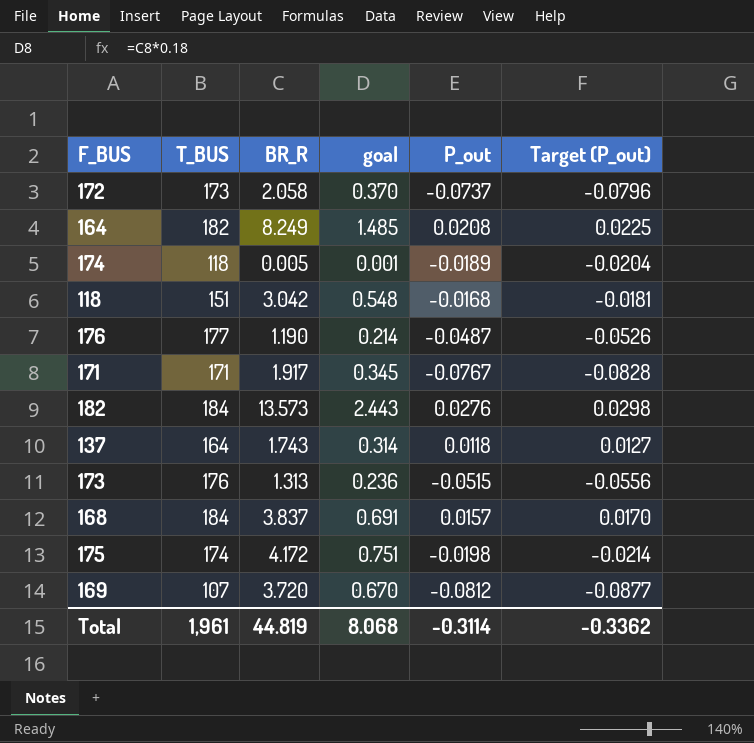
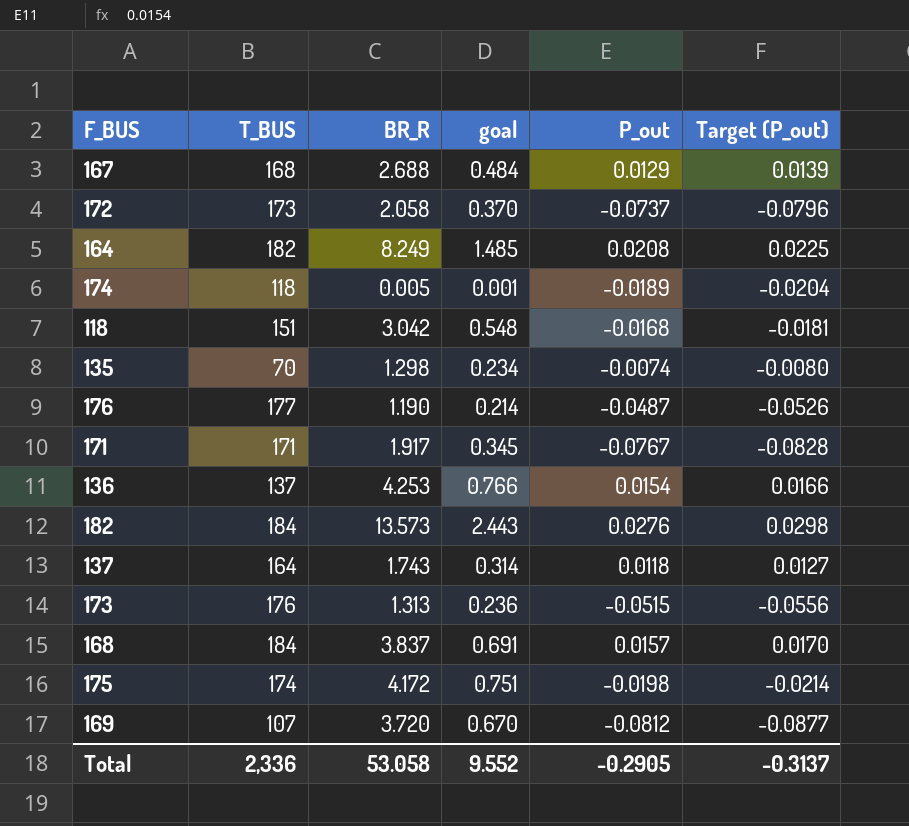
row 167: none -> 168 | 2.688 | 0.484 | 0.0129 | 0.0139
row 135: none -> 70 | 1.298 | 0.234 | -0.0074 | -0.0080
row 136: none -> 137 | 4.253 | 0.766 | 0.0154 | 0.0166
Total | T_BUS: 1,961 -> 2,336
Total | BR_R: 44.819 -> 53.058
Total | goal: 8.068 -> 9.552
Total | P_out: -0.3114 -> -0.2905
Total | Target (P_out): -0.3362 -> -0.3137

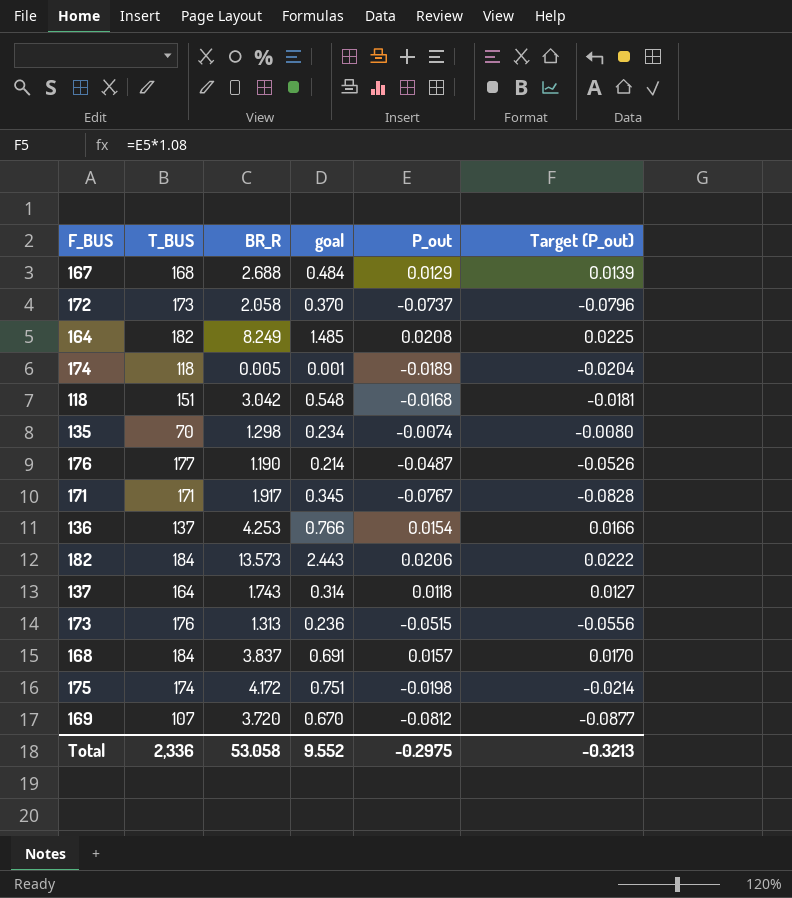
182 | P_out: 0.0276 -> 0.0206
182 | Target (P_out): 0.0298 -> 0.0222
Total | P_out: -0.2905 -> -0.2975
Total | Target (P_out): -0.3137 -> -0.3213

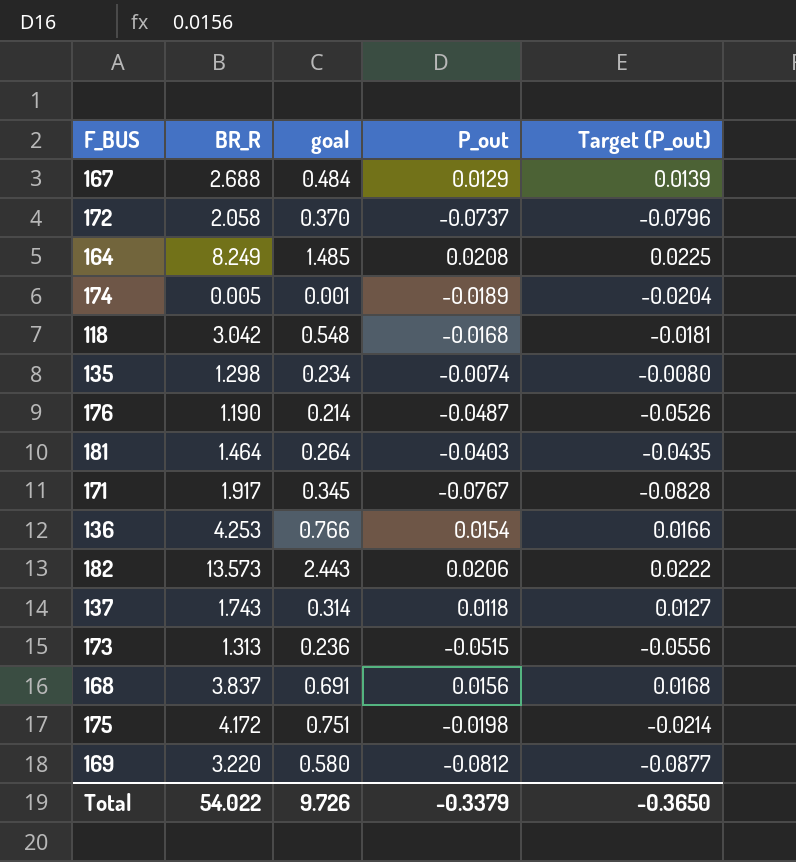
column T_BUS | position: 2 -> none
row 181: none -> 1.464 | 0.264 | -0.0403 | -0.0435
168 | P_out: 0.0157 -> 0.0156
168 | Target (P_out): 0.0170 -> 0.0168
169 | BR_R: 3.720 -> 3.220
169 | goal: 0.670 -> 0.580
Total | BR_R: 53.058 -> 54.022
Total | goal: 9.552 -> 9.726
Total | P_out: -0.2975 -> -0.3379
Total | Target (P_out): -0.3213 -> -0.3650

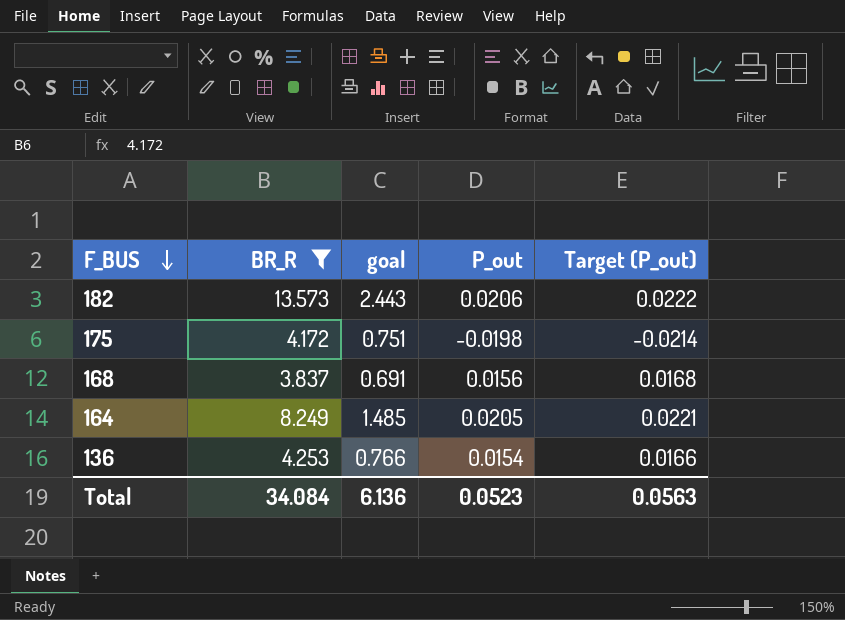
filter: none -> BR_R >= 3.837
row order: none -> F_BUS descending
164 | P_out: 0.0208 -> 0.0205
164 | Target (P_out): 0.0225 -> 0.0221
Total | BR_R: 54.022 -> 34.084
Total | goal: 9.726 -> 6.136
Total | P_out: -0.3379 -> 0.0523
Total | Target (P_out): -0.3650 -> 0.0563

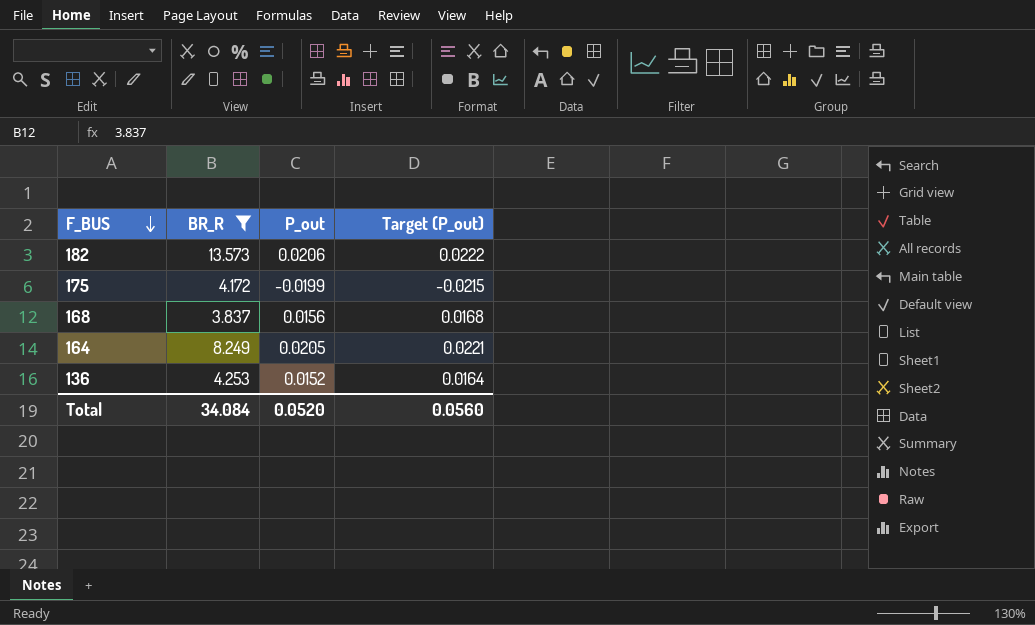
column goal | formula: [BR_R] * 0.18 -> none
175 | P_out: -0.0198 -> -0.0199
175 | Target (P_out): -0.0214 -> -0.0215
136 | P_out: 0.0154 -> 0.0152
136 | Target (P_out): 0.0166 -> 0.0164
Total | P_out: 0.0523 -> 0.0520
Total | Target (P_out): 0.0563 -> 0.0560

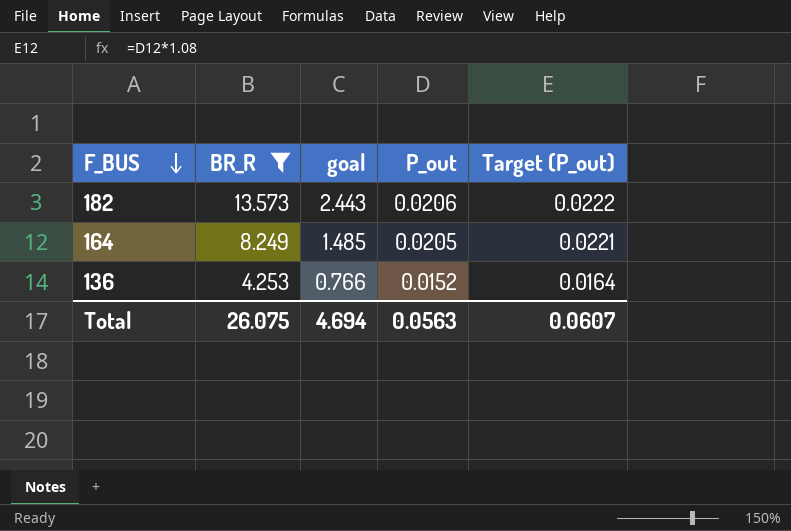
column goal | formula: none -> [BR_R] * 0.18
row 175: 4.172 | -0.0199 | -0.0215 -> none
row 168: 3.837 | 0.0156 | 0.0168 -> none
Total | BR_R: 34.084 -> 26.075
Total | P_out: 0.0520 -> 0.0563
Total | Target (P_out): 0.0560 -> 0.0607

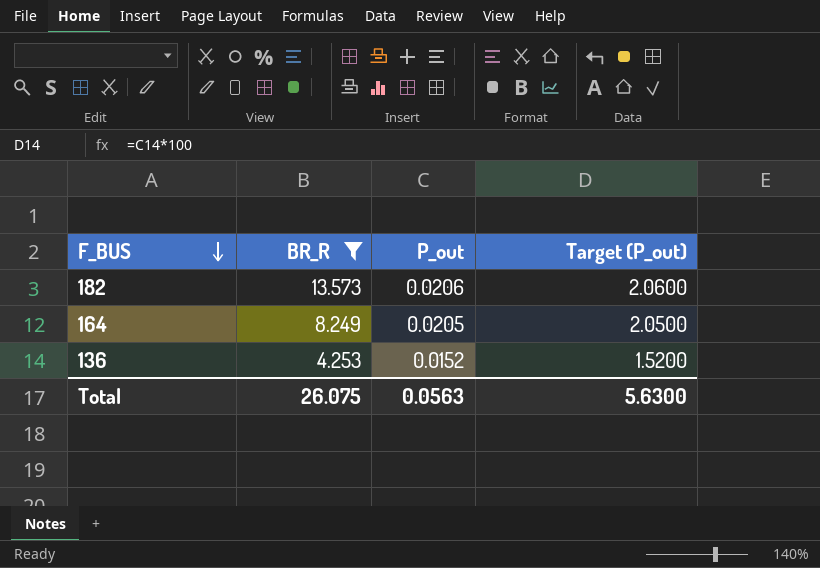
column goal | formula: [BR_R] * 0.18 -> none
column Target (P_out) | formula: [P_out] * 1.08 -> [P_out] * 100
Total | Target (P_out): 0.0607 -> 5.6300

